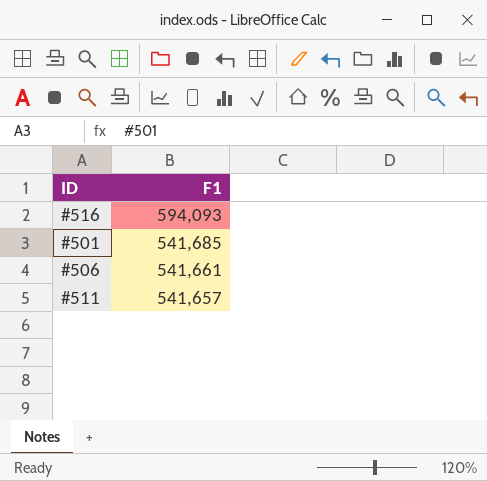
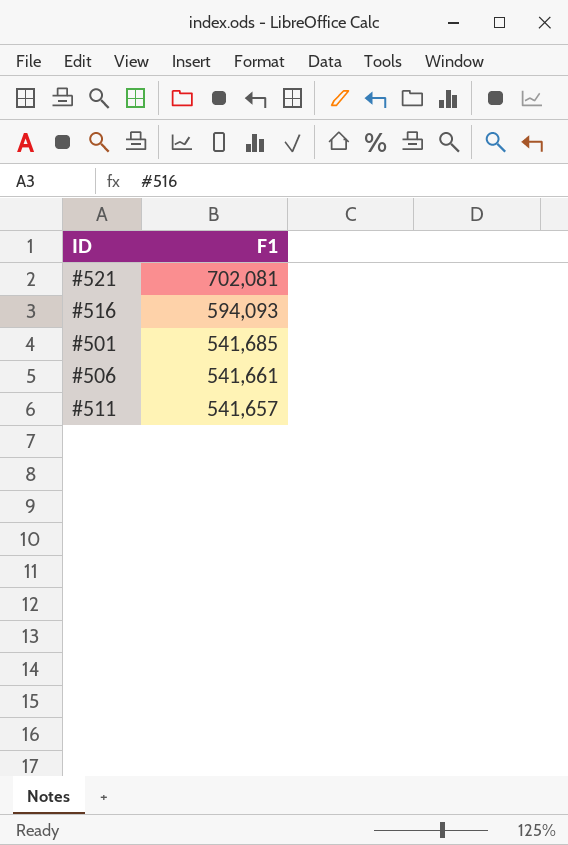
row #521: none -> 702,081

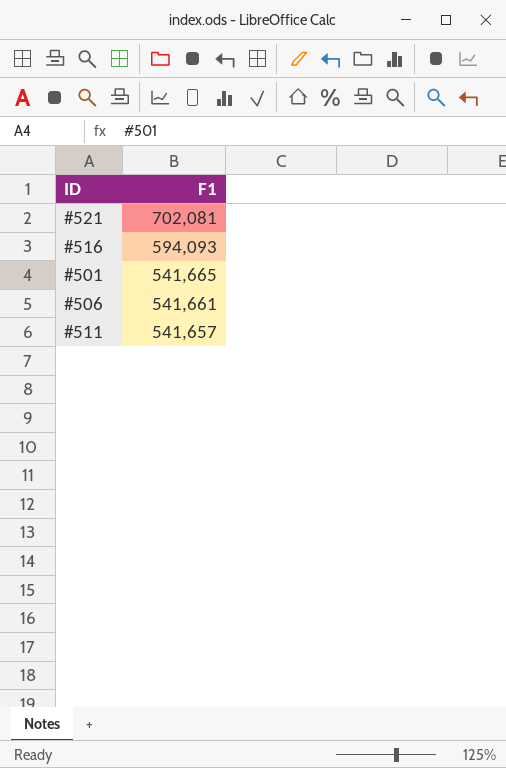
#501 | F1: 541,685 -> 541,665

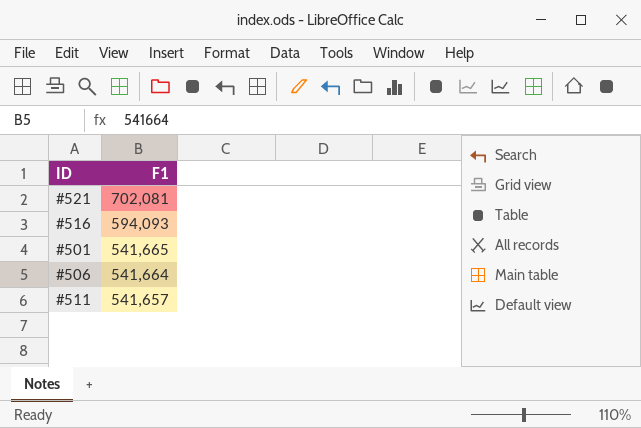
#506 | F1: 541,661 -> 541,664

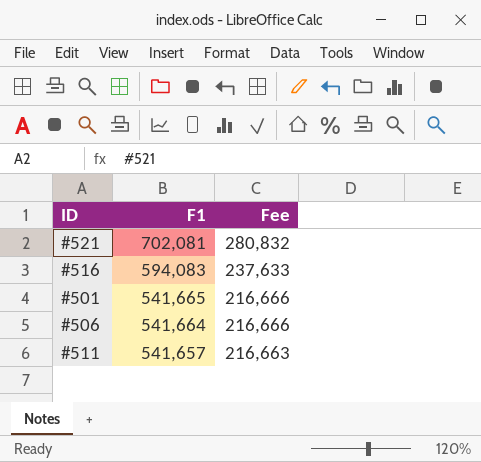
column Fee | formula: none -> [F1] * 0.4
#516 | F1: 594,093 -> 594,083

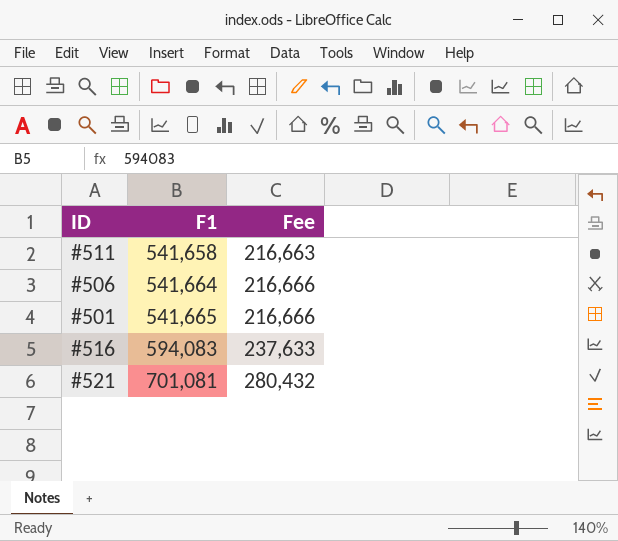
row order: F1 descending -> F1 ascending
#511 | F1: 541,657 -> 541,658
#521 | F1: 702,081 -> 701,081
#521 | Fee: 280,832 -> 280,432

